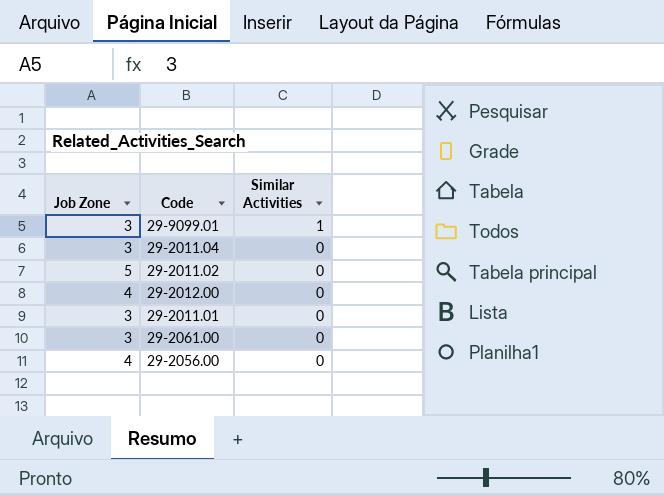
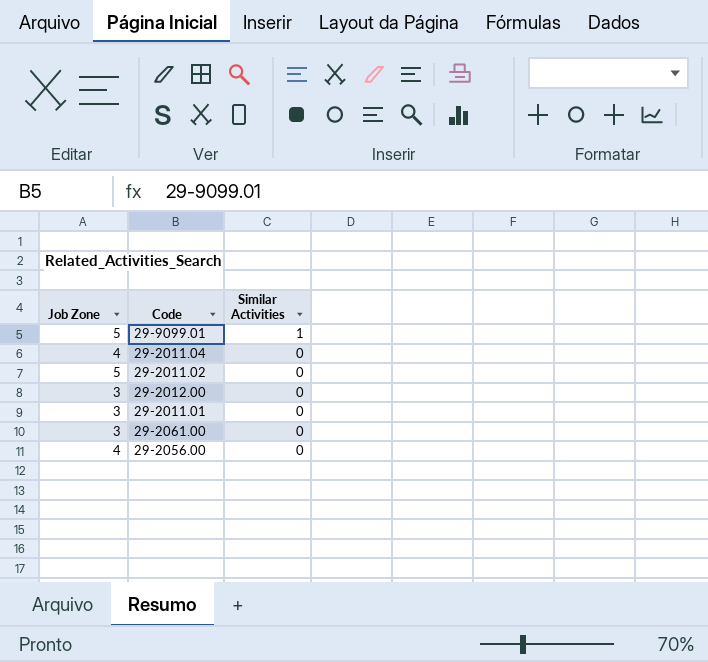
29-9099.01 | Job Zone: 3 -> 5
29-2011.04 | Job Zone: 3 -> 4
29-2012.00 | Job Zone: 4 -> 3

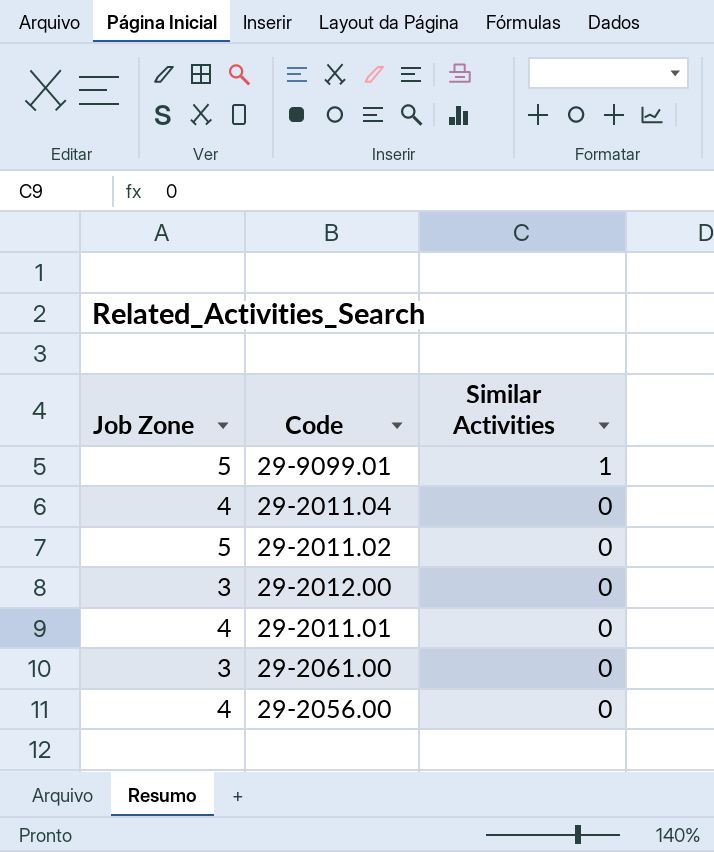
29-2011.01 | Job Zone: 3 -> 4

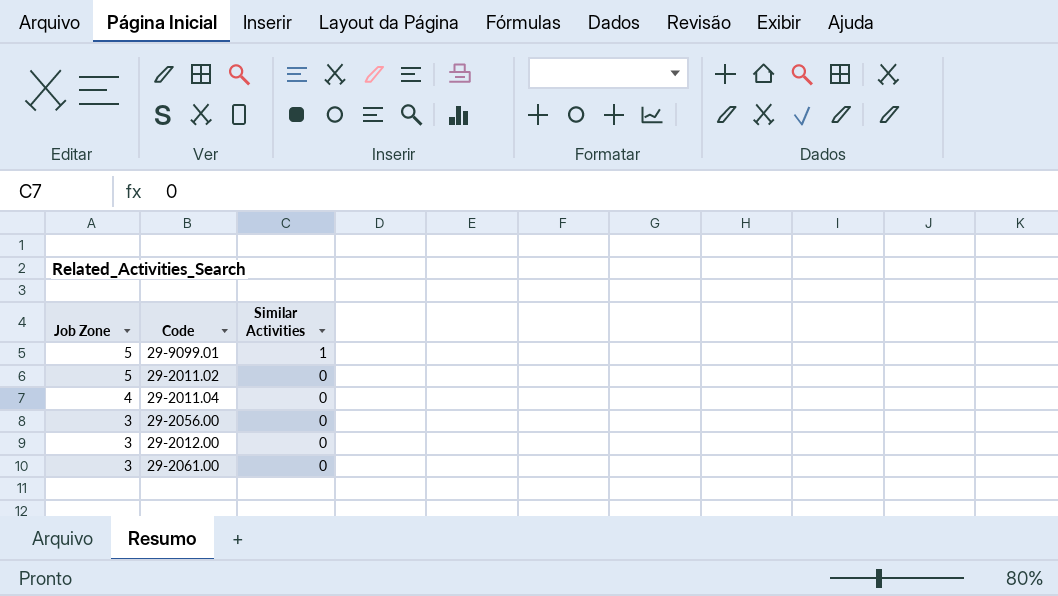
row order: Similar Activities descending -> Job Zone descending
row 29-2011.01: 4 | 0 -> none
29-2056.00 | Job Zone: 4 -> 3

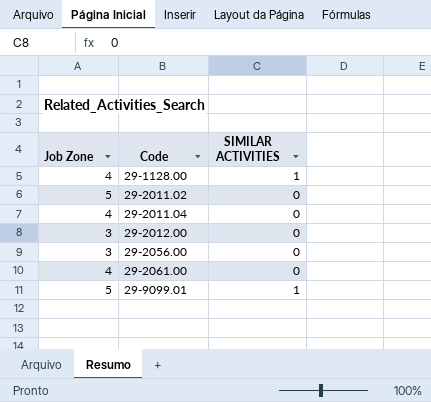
row order: Job Zone descending -> Code ascending
column name: Similar Activities -> SIMILAR ACTIVITIES
row 29-1128.00: none -> 4 | 1
29-2061.00 | Job Zone: 3 -> 4

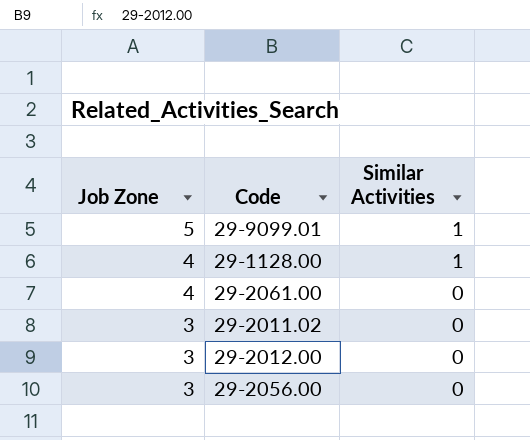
row order: Code ascending -> Job Zone descending
column name: SIMILAR ACTIVITIES -> Similar Activities
row 29-2011.04: 4 | 0 -> none
29-2011.02 | Job Zone: 5 -> 3

